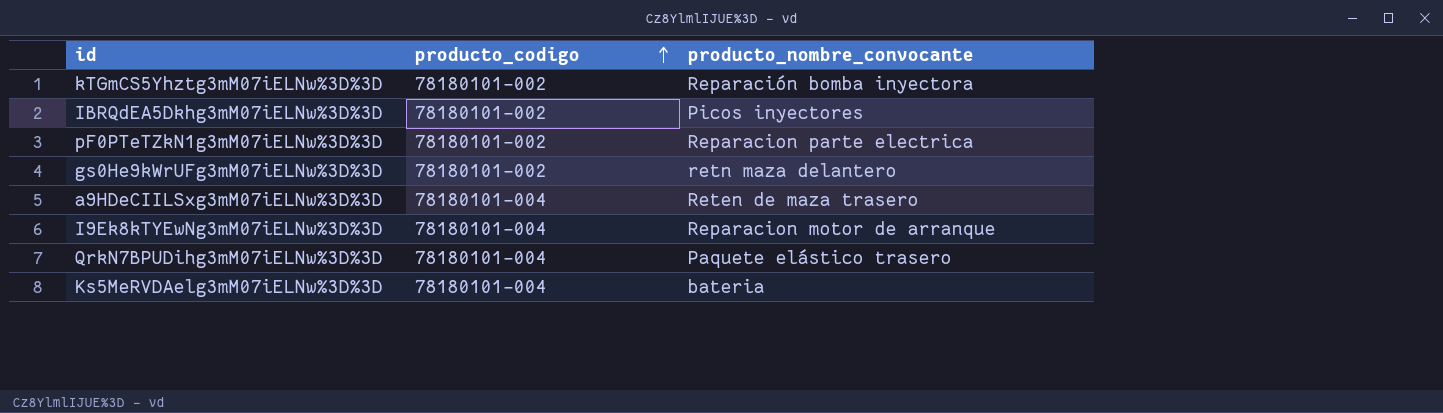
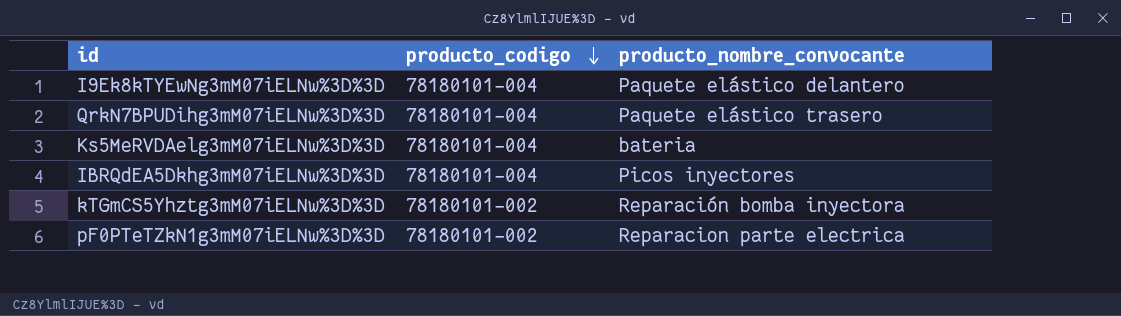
row order: producto_codigo ascending -> producto_codigo descending
row gs0He9kWrUFg3mM07iELNw%3D%3D: 78180101-002 | retn maza delantero -> none
row a9HDeCIILSxg3mM07iELNw%3D%3D: 78180101-004 | Reten de maza trasero -> none
I9Ek8kTYEwNg3mM07iELNw%3D%3D | producto_nombre_convocante: Reparacion motor de arranque -> Paquete elástico delantero
IBRQdEA5Dkhg3mM07iELNw%3D%3D | producto_codigo: 78180101-002 -> 78180101-004

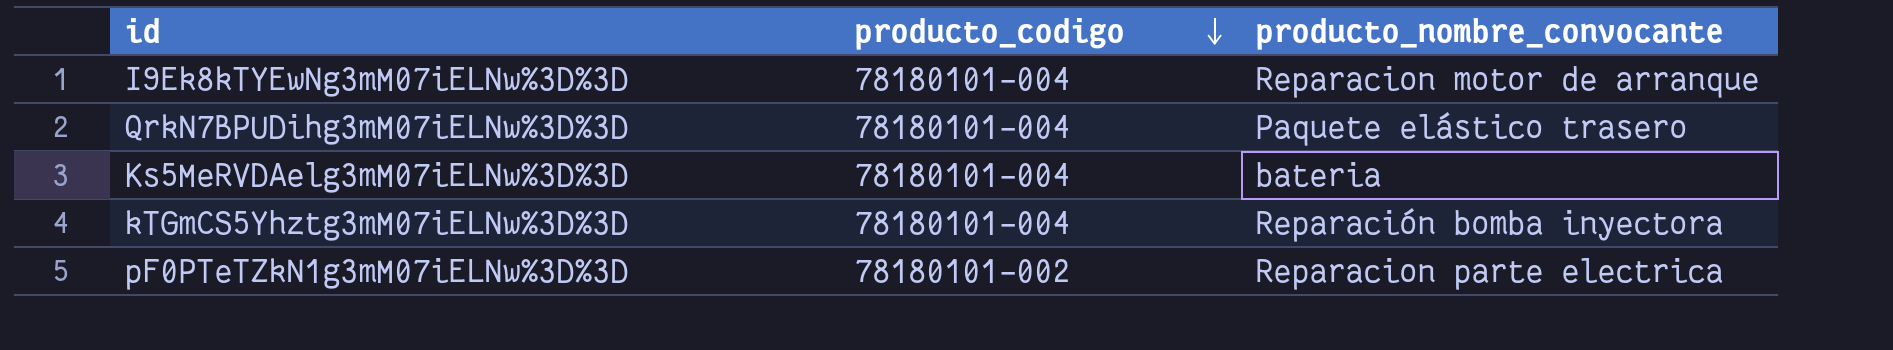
row IBRQdEA5Dkhg3mM07iELNw%3D%3D: 78180101-004 | Picos inyectores -> none
I9Ek8kTYEwNg3mM07iELNw%3D%3D | producto_nombre_convocante: Paquete elástico delantero -> Reparacion motor de arranque
kTGmCS5Yhztg3mM07iELNw%3D%3D | producto_codigo: 78180101-002 -> 78180101-004

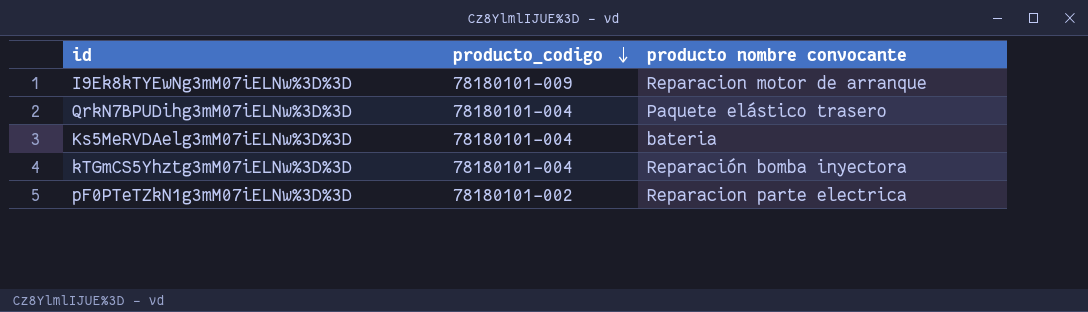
column name: producto_nombre_convocante -> producto nombre convocante
I9Ek8kTYEwNg3mM07iELNw%3D%3D | producto_codigo: 78180101-004 -> 78180101-009

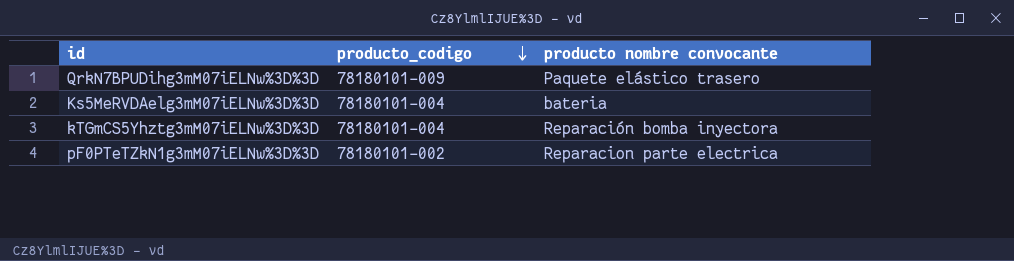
row I9Ek8kTYEwNg3mM07iELNw%3D%3D: 78180101-009 | Reparacion motor de arranque -> none
QrkN7BPUDihg3mM07iELNw%3D%3D | producto_codigo: 78180101-004 -> 78180101-009

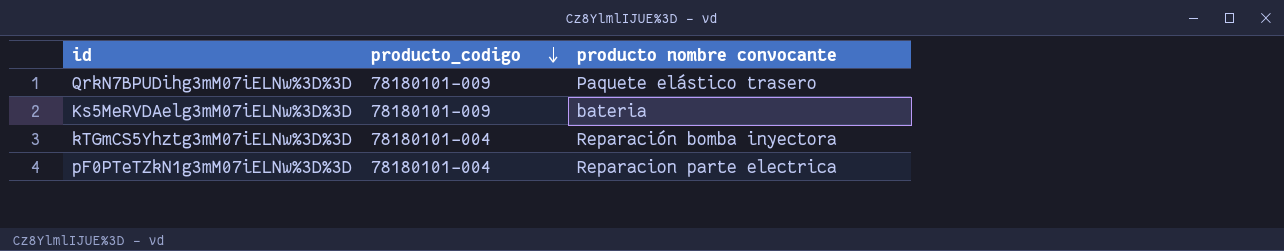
Ks5MeRVDAelg3mM07iELNw%3D%3D | producto_codigo: 78180101-004 -> 78180101-009
pF0PTeTZkN1g3mM07iELNw%3D%3D | producto_codigo: 78180101-002 -> 78180101-004

